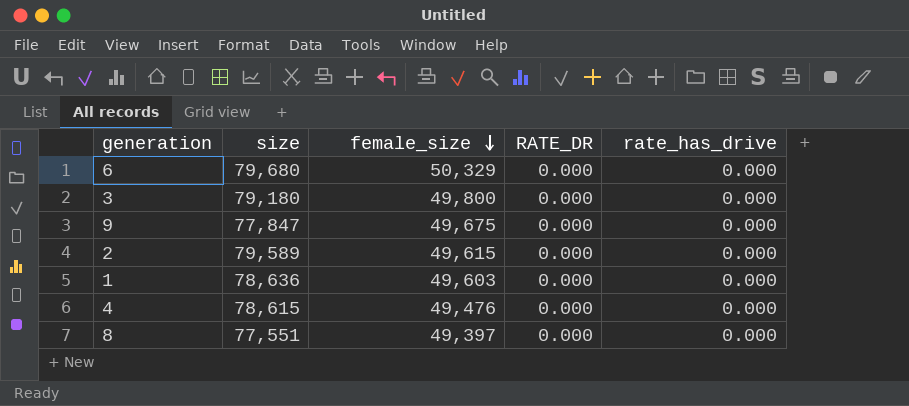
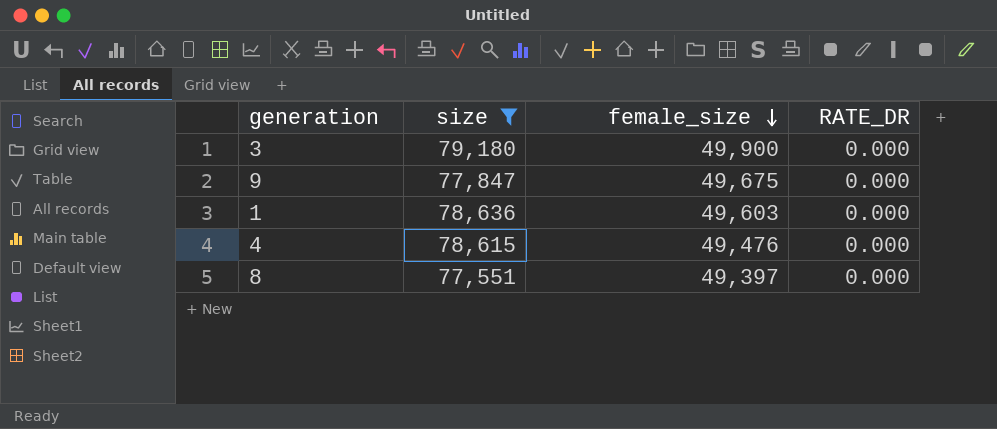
filter: none -> size <= 79,180
column rate_has_drive | position: 5 -> none
3 | female_size: 49,800 -> 49,900

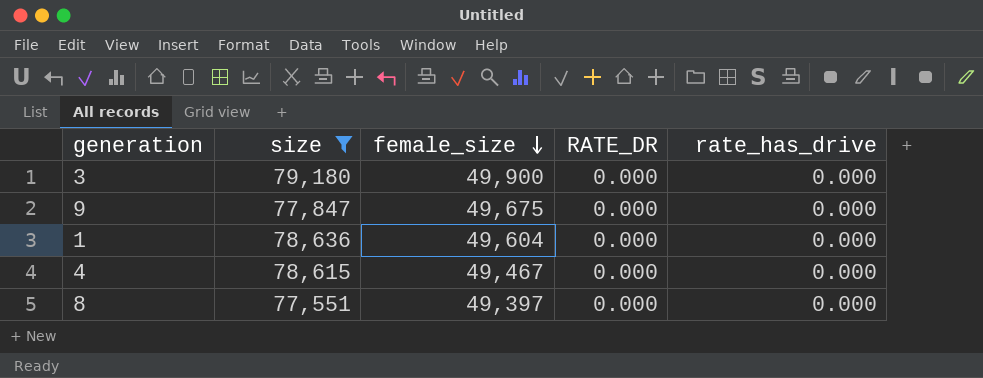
column rate_has_drive | position: none -> 5
1 | female_size: 49,603 -> 49,604
4 | female_size: 49,476 -> 49,467

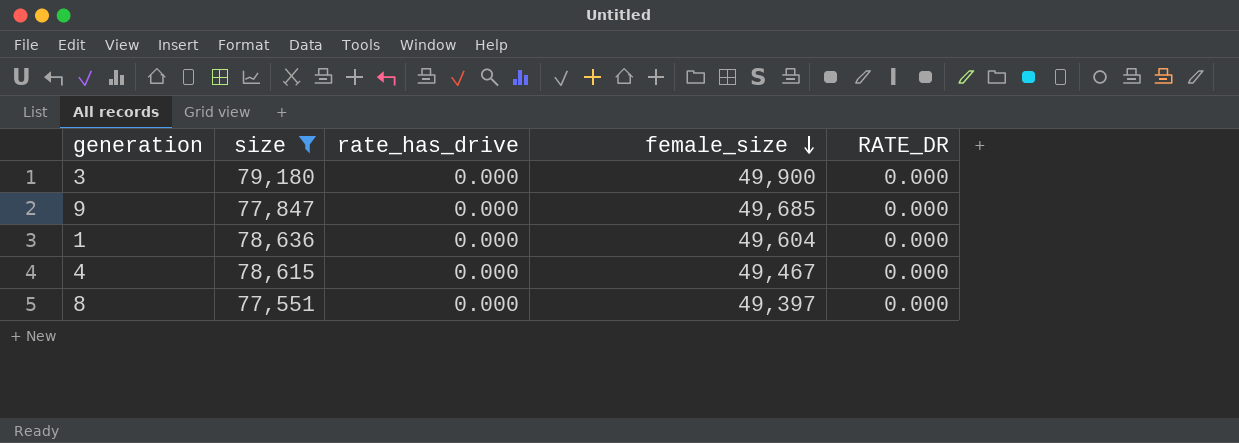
column rate_has_drive | position: 5 -> 3
9 | female_size: 49,675 -> 49,685

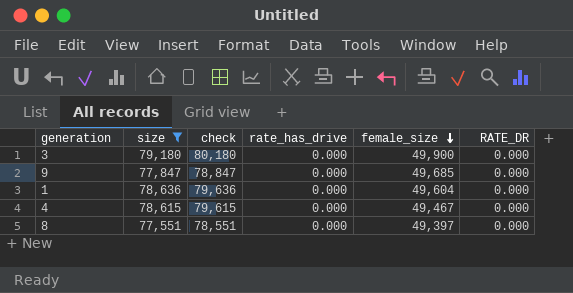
column check | formula: none -> [size] + 1000

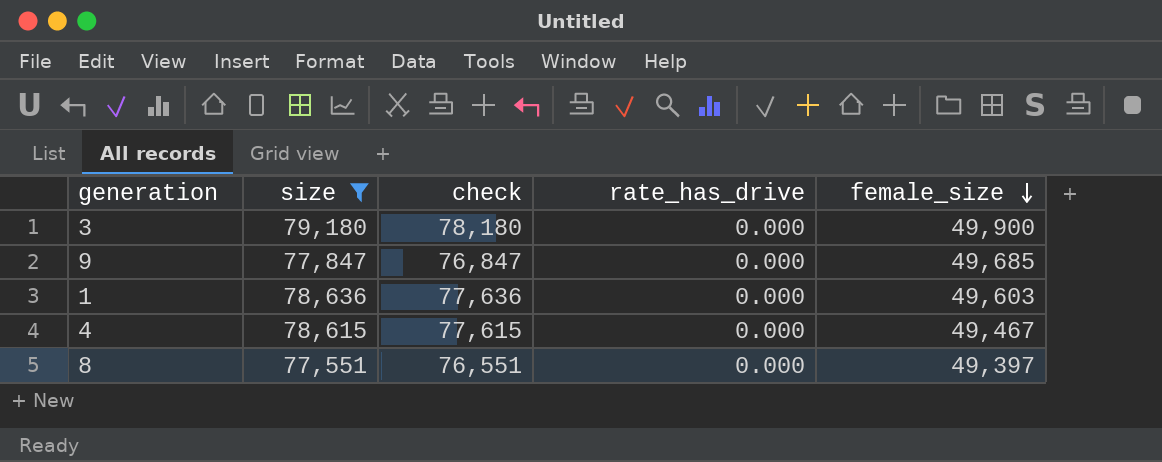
column RATE_DR | position: 6 -> none
column check | formula: [size] + 1000 -> [size] - 1000
1 | female_size: 49,604 -> 49,603

